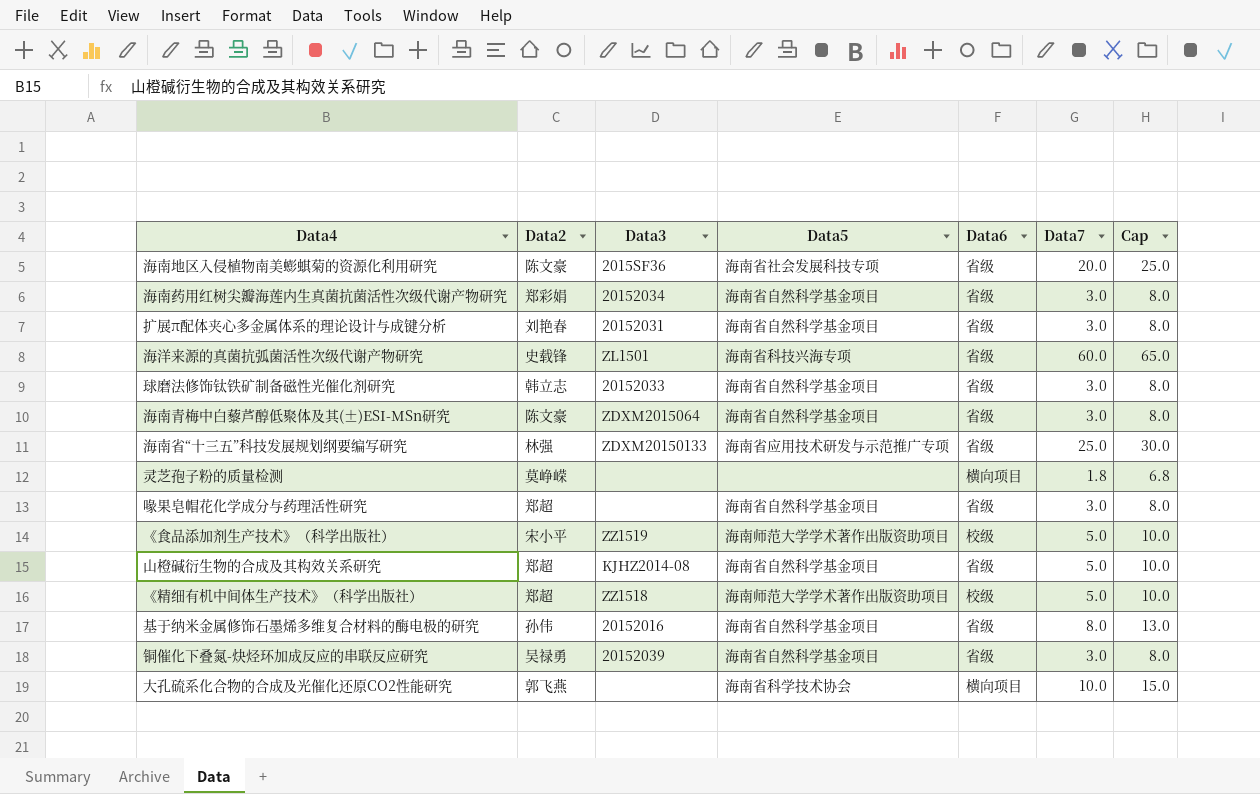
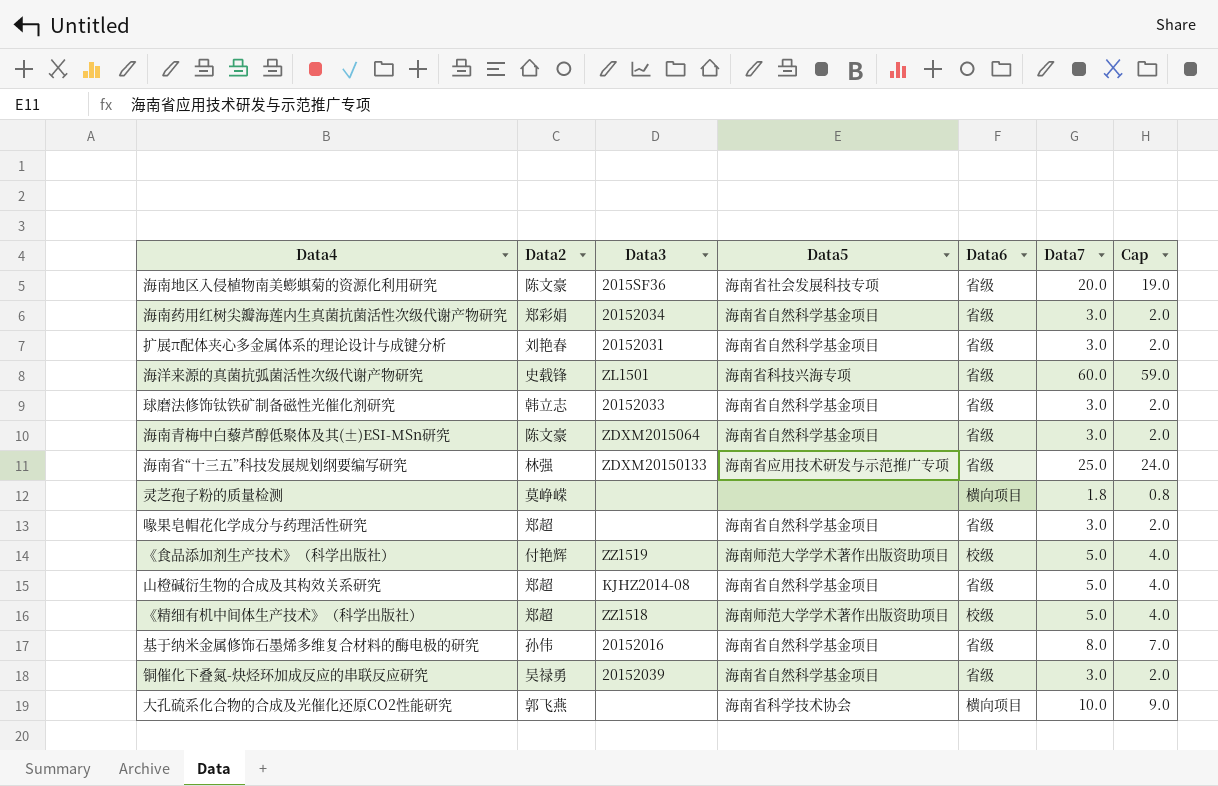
column Cap | formula: [Data7] + 5 -> [Data7] - 1
《食品添加剂生产技术》（科学出版社） | Data2: 宋小平 -> 付艳辉

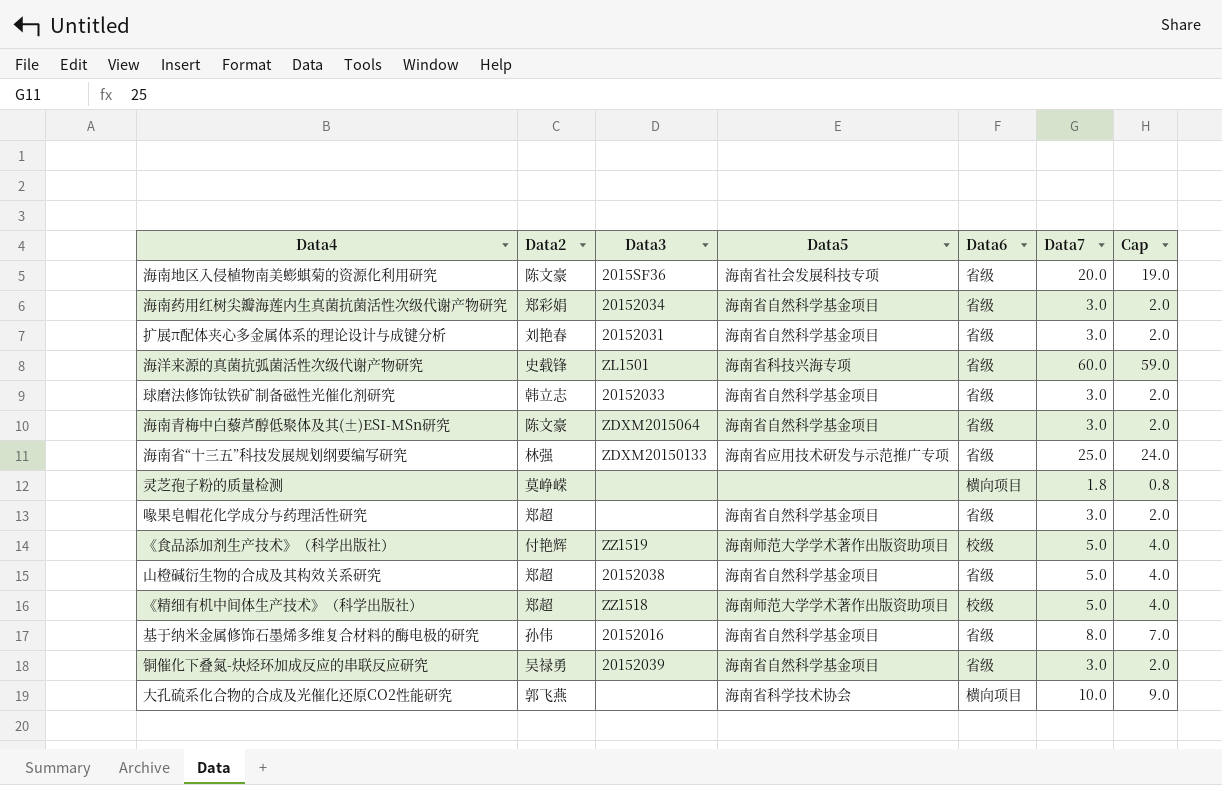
山橙碱衍生物的合成及其构效关系研究 | Data3: KJHZ2014-08 -> 20152038

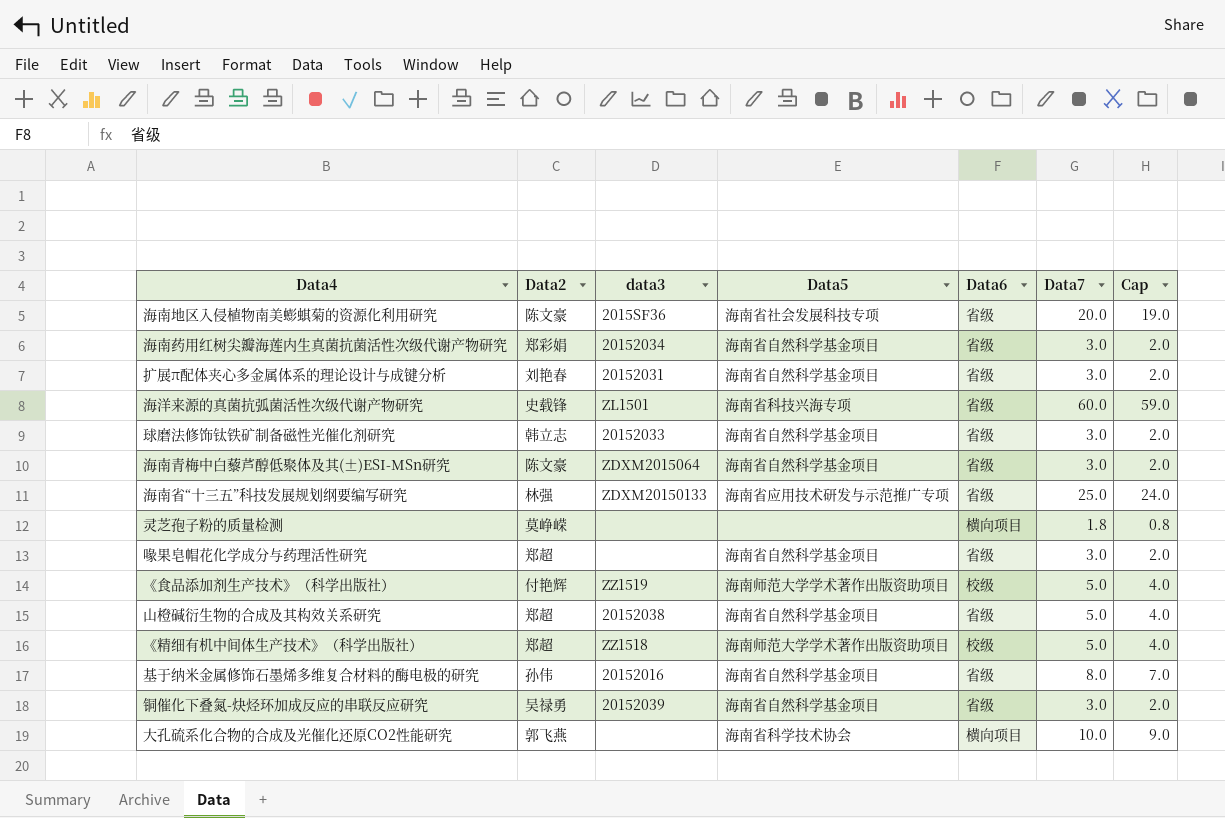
column name: Data3 -> data3

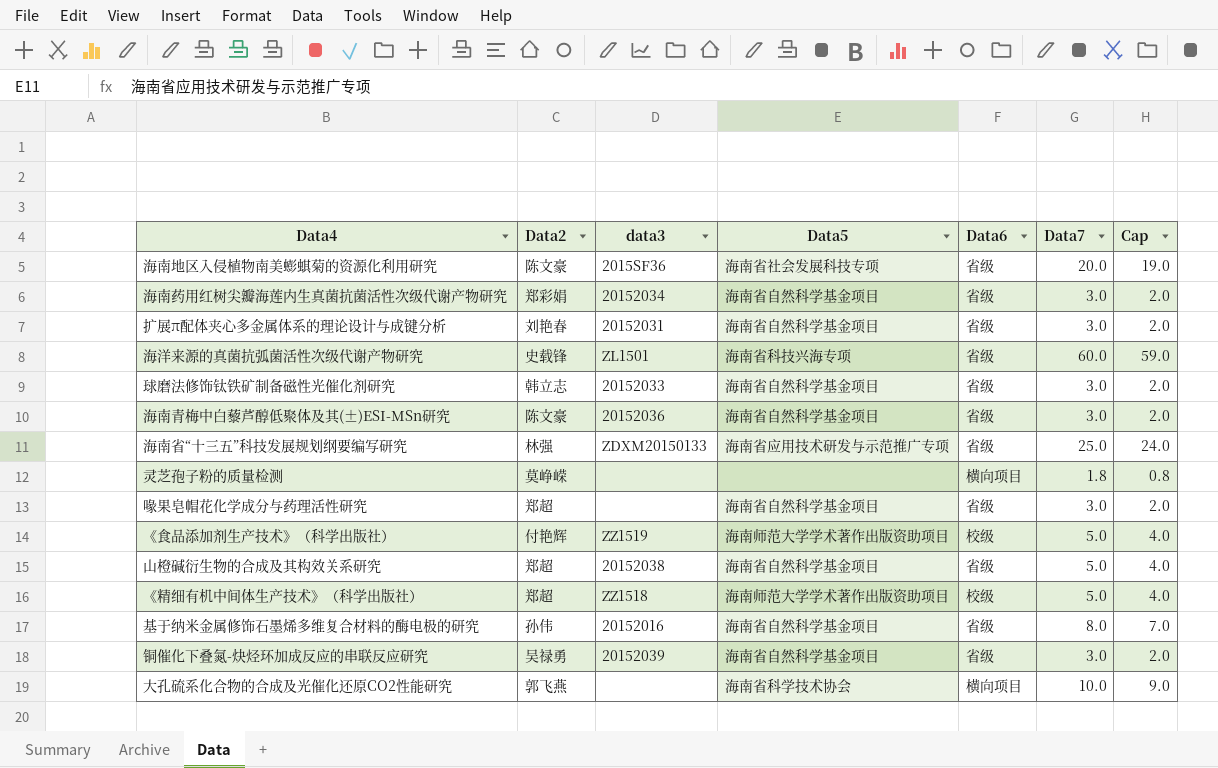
海南青梅中白藜芦醇低聚体及其(±)ESI-MSn研究 | data3: ZDXM2015064 -> 20152036

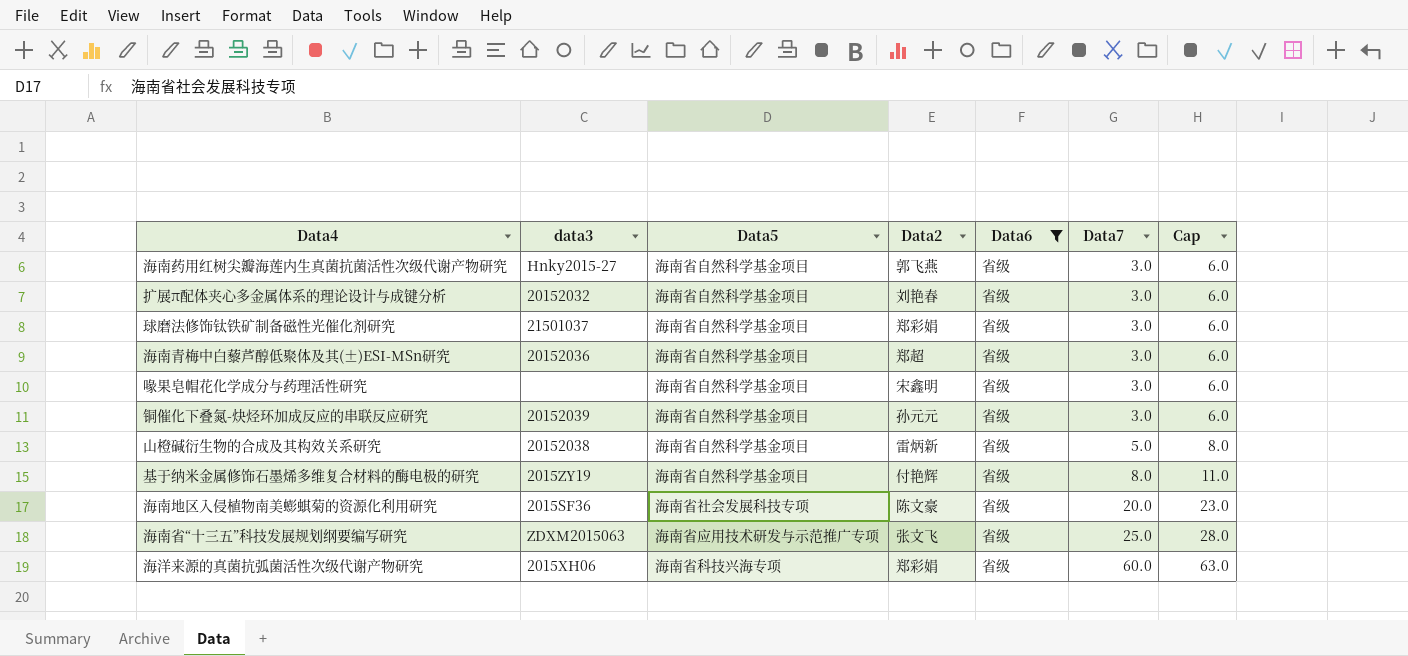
filter: none -> Data6 = 省级
row order: none -> Data7 ascending
column Data2 | position: 2 -> 4
column Cap | formula: [Data7] - 1 -> [Data7] + 3
海南药用红树尖瓣海莲内生真菌抗菌活性次级代谢产物研究 | data3: 20152034 -> Hnky2015-27
海南药用红树尖瓣海莲内生真菌抗菌活性次级代谢产物研究 | Data2: 郑彩娟 -> 郭飞燕
扩展π配体夹心多金属体系的理论设计与成键分析 | data3: 20152031 -> 20152032
球磨法修饰钛铁矿制备磁性光催化剂研究 | data3: 20152033 -> 21501037
球磨法修饰钛铁矿制备磁性光催化剂研究 | Data2: 韩立志 -> 郑彩娟
海南青梅中白藜芦醇低聚体及其(±)ESI-MSn研究 | Data2: 陈文豪 -> 郑超
喙果皂帽花化学成分与药理活性研究 | Data2: 郑超 -> 宋鑫明
铜催化下叠氮-炔烃环加成反应的串联反应研究 | Data2: 吴禄勇 -> 孙元元
山橙碱衍生物的合成及其构效关系研究 | Data2: 郑超 -> 雷炳新
基于纳米金属修饰石墨烯多维复合材料的酶电极的研究 | data3: 20152016 -> 2015ZY19
基于纳米金属修饰石墨烯多维复合材料的酶电极的研究 | Data2: 孙伟 -> 付艳辉
海南省“十三五”科技发展规划纲要编写研究 | data3: ZDXM20150133 -> ZDXM2015063
海南省“十三五”科技发展规划纲要编写研究 | Data2: 林强 -> 张文飞
海洋来源的真菌抗弧菌活性次级代谢产物研究 | data3: ZL1501 -> 2015XH06
海洋来源的真菌抗弧菌活性次级代谢产物研究 | Data2: 史载锋 -> 郑彩娟

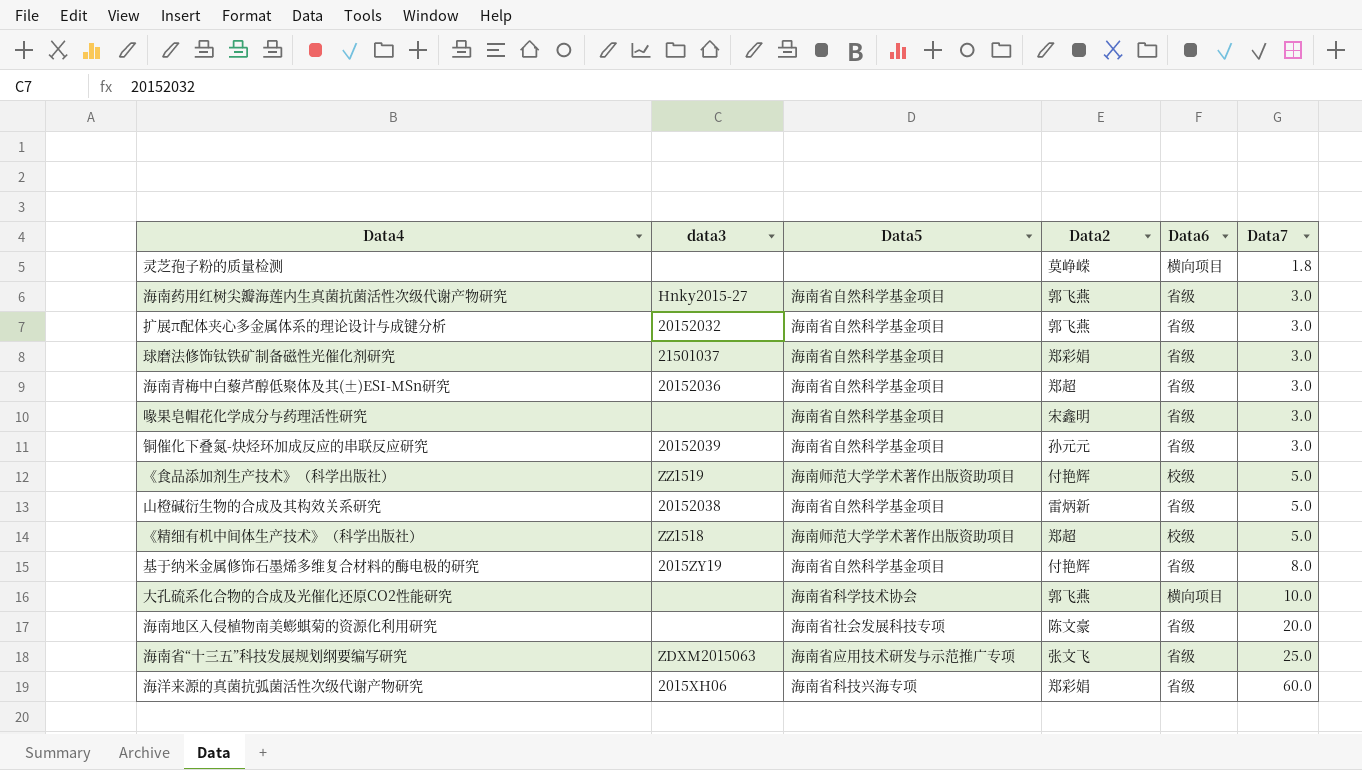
filter: Data6 = 省级 -> none
column Cap | formula: [Data7] + 3 -> none
扩展π配体夹心多金属体系的理论设计与成键分析 | Data2: 刘艳春 -> 郭飞燕
海南地区入侵植物南美蟛蜞菊的资源化利用研究 | data3: 2015SF36 -> none

